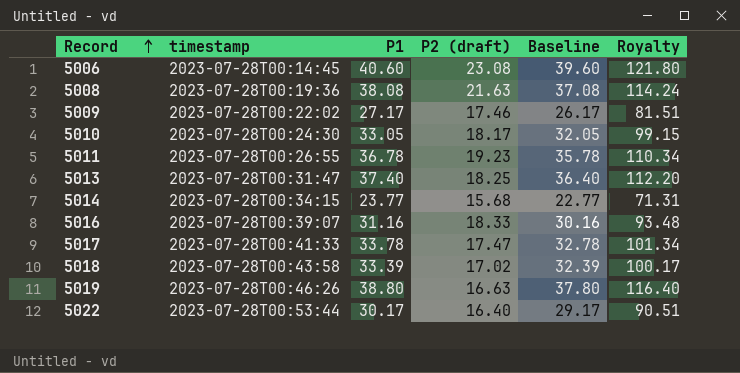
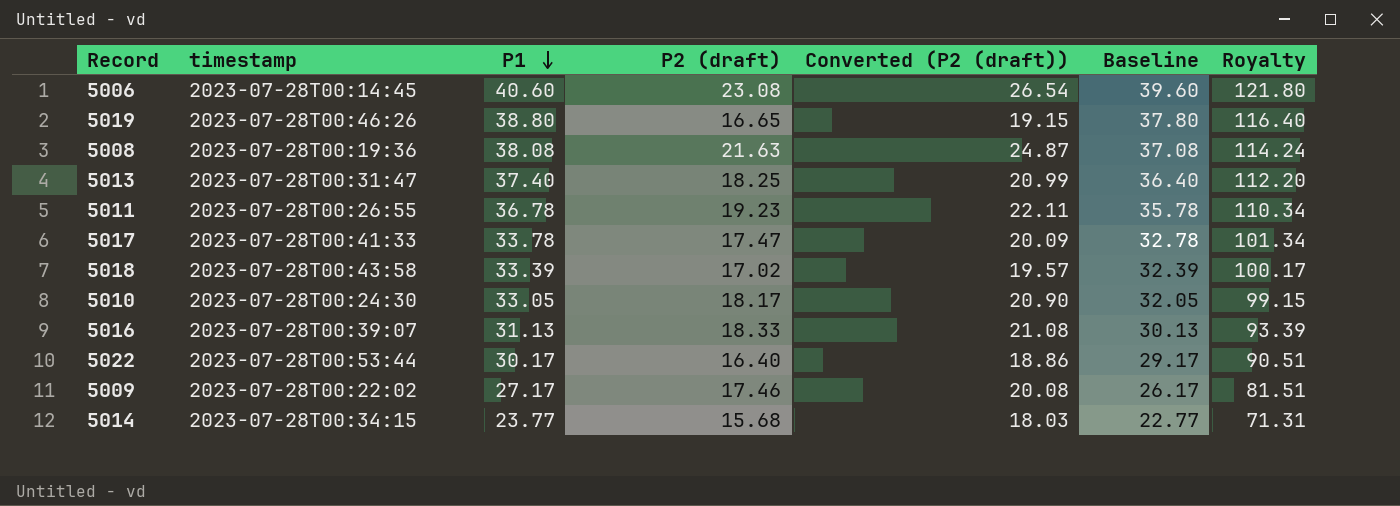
row order: Record ascending -> P1 descending
column Converted (P2 (draft)) | formula: none -> [P2 (draft)] * 1.15
5019 | P2 (draft): 16.63 -> 16.65
5016 | P1: 31.16 -> 31.13
5016 | Baseline: 30.16 -> 30.13
5016 | Royalty: 93.48 -> 93.39

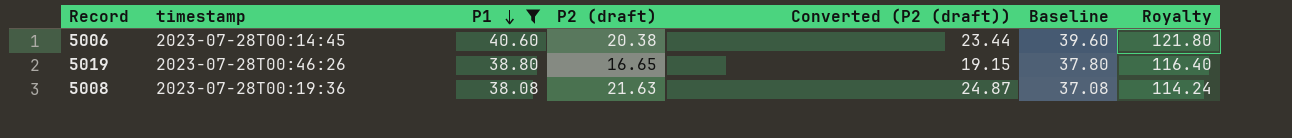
filter: none -> P1 >= 38.08
5006 | P2 (draft): 23.08 -> 20.38
5006 | Converted (P2 (draft)): 26.54 -> 23.44

